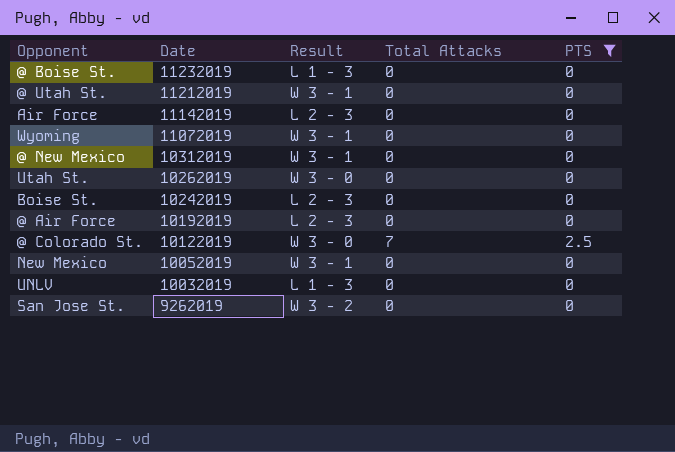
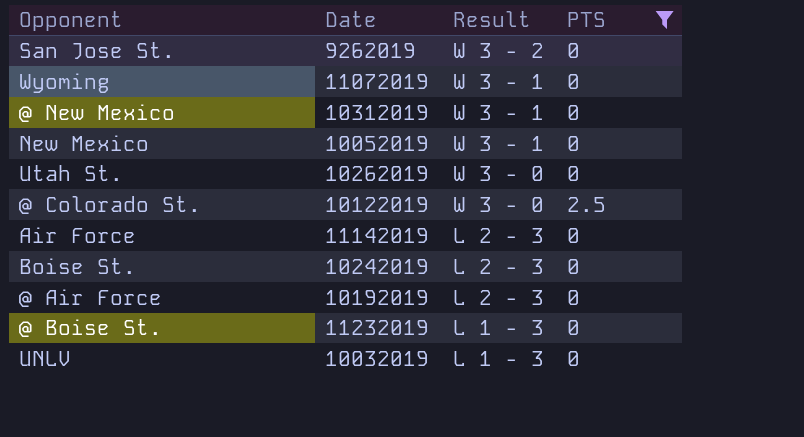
row order: Date descending -> Result descending
column Total Attacks | position: 4 -> none
row @ Utah St.: 11212019 | W 3 - 1 | 0 | 0 -> none

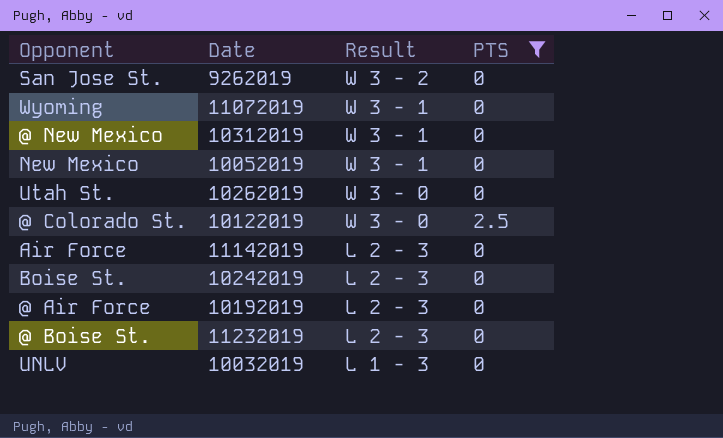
@ Boise St. | Result: L 1 - 3 -> L 2 - 3

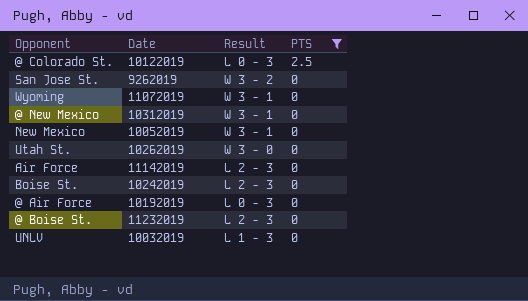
row order: Result descending -> PTS descending
@ Colorado St. | Result: W 3 - 0 -> L 0 - 3
@ Air Force | Result: L 2 - 3 -> L 0 - 3

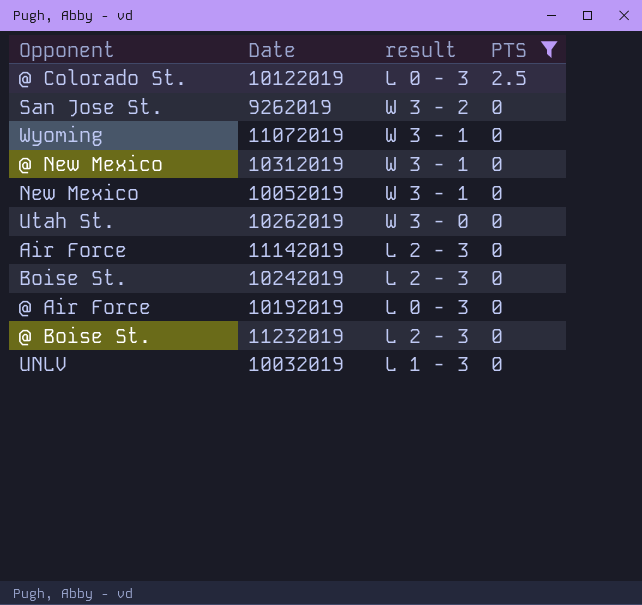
column name: Result -> result

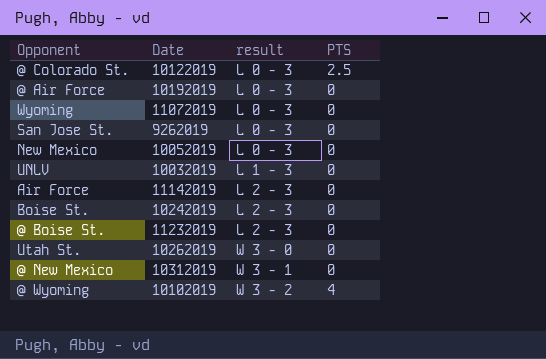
filter: PTS != 4 -> none
row order: PTS descending -> result ascending
Wyoming | result: W 3 - 1 -> L 0 - 3
San Jose St. | result: W 3 - 2 -> L 0 - 3
New Mexico | result: W 3 - 1 -> L 0 - 3

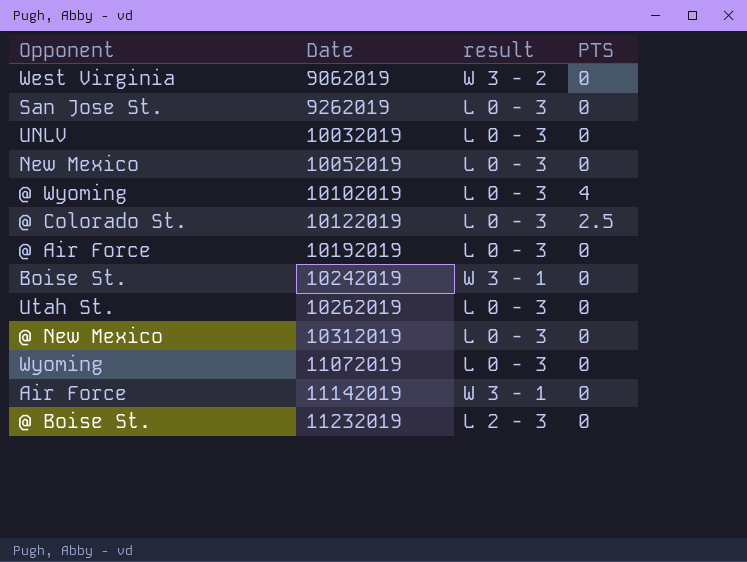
row order: result ascending -> Date ascending
row West Virginia: none -> 9062019 | W 3 - 2 | 0
UNLV | result: L 1 - 3 -> L 0 - 3
@ Wyoming | result: W 3 - 2 -> L 0 - 3
Boise St. | result: L 2 - 3 -> W 3 - 1
Utah St. | result: W 3 - 0 -> L 0 - 3
@ New Mexico | result: W 3 - 1 -> L 0 - 3
Air Force | result: L 2 - 3 -> W 3 - 1

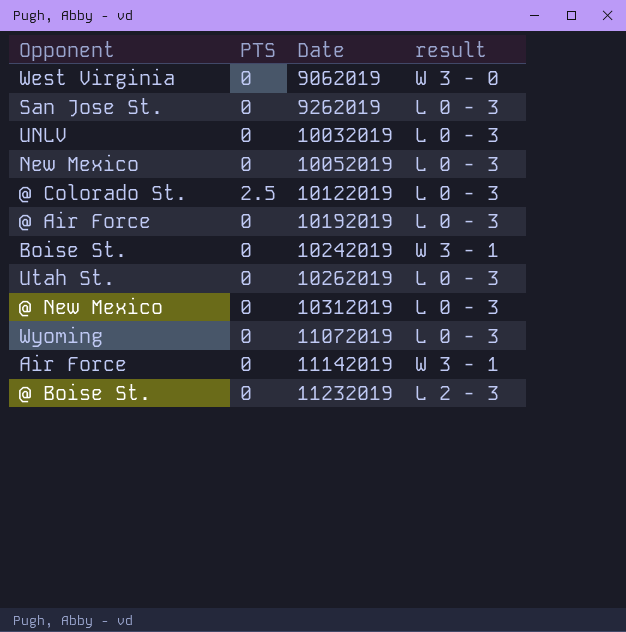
column PTS | position: 4 -> 2
row @ Wyoming: 10102019 | L 0 - 3 | 4 -> none
West Virginia | result: W 3 - 2 -> W 3 - 0

